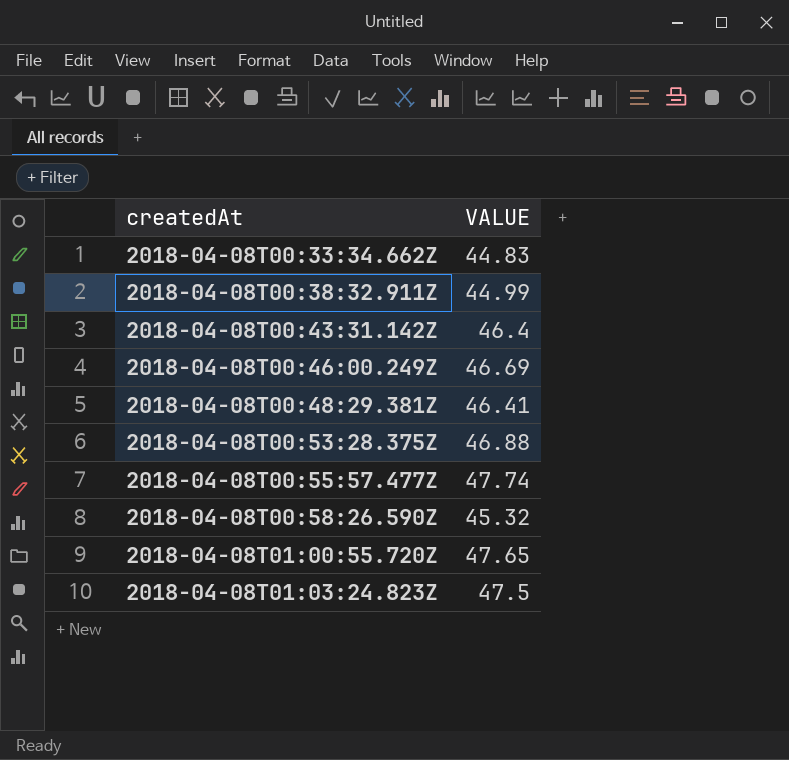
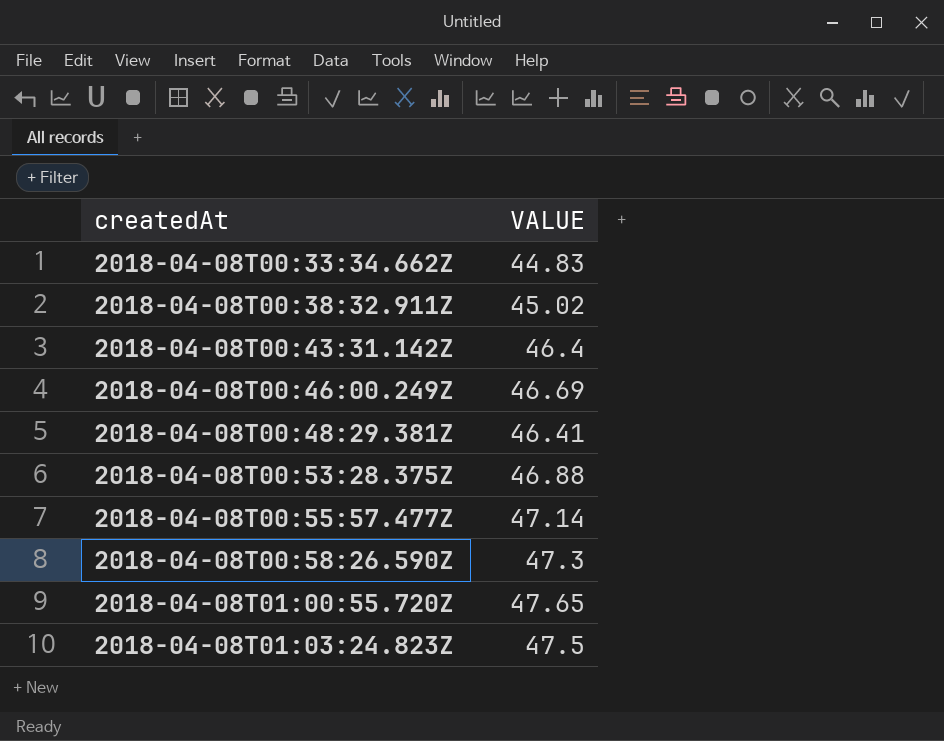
2018-04-08T00:38:32.911Z | VALUE: 44.99 -> 45.02
2018-04-08T00:55:57.477Z | VALUE: 47.74 -> 47.14
2018-04-08T00:58:26.590Z | VALUE: 45.32 -> 47.3

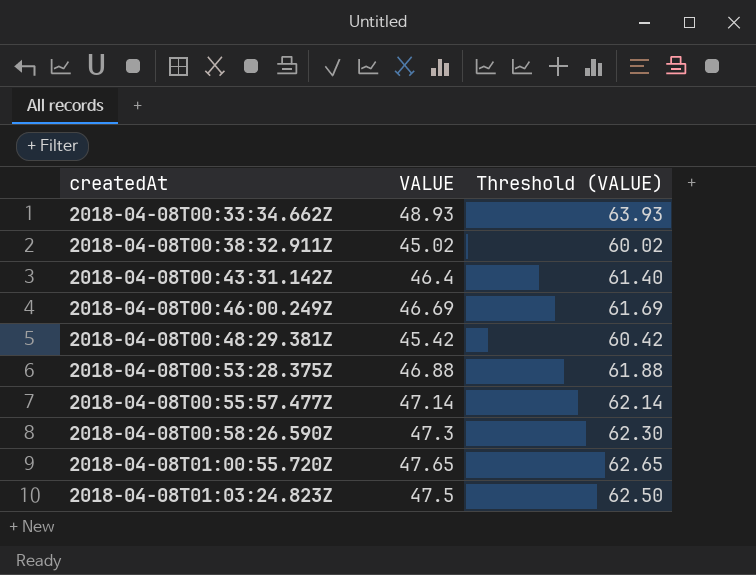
column Threshold (VALUE) | formula: none -> [VALUE] + 15
2018-04-08T00:33:34.662Z | VALUE: 44.83 -> 48.93
2018-04-08T00:48:29.381Z | VALUE: 46.41 -> 45.42

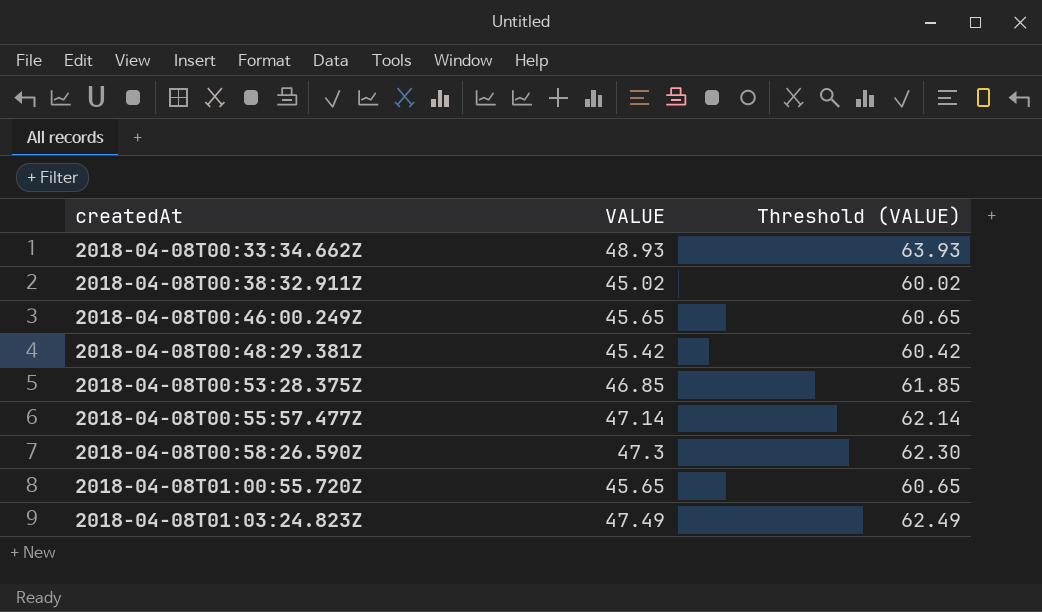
row 2018-04-08T00:43:31.142Z: 46.4 | 61.40 -> none
2018-04-08T00:46:00.249Z | VALUE: 46.69 -> 45.65
2018-04-08T00:46:00.249Z | Threshold (VALUE): 61.69 -> 60.65
2018-04-08T00:53:28.375Z | VALUE: 46.88 -> 46.85
2018-04-08T00:53:28.375Z | Threshold (VALUE): 61.88 -> 61.85
2018-04-08T01:00:55.720Z | VALUE: 47.65 -> 45.65
2018-04-08T01:00:55.720Z | Threshold (VALUE): 62.65 -> 60.65
2018-04-08T01:03:24.823Z | VALUE: 47.5 -> 47.49
2018-04-08T01:03:24.823Z | Threshold (VALUE): 62.50 -> 62.49

